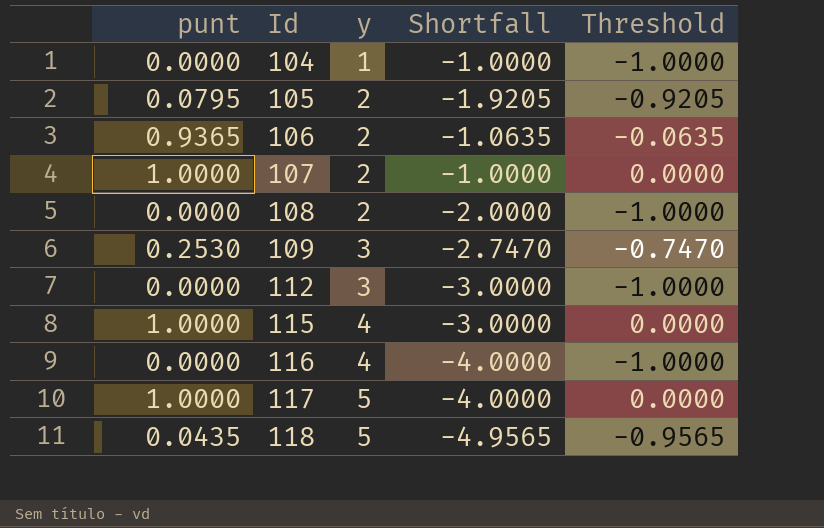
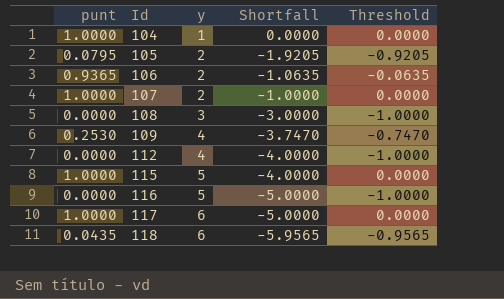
104 | punt: 0.0000 -> 1.0000
104 | Shortfall: -1.0000 -> 0.0000
104 | Threshold: -1.0000 -> 0.0000
108 | y: 2 -> 3
108 | Shortfall: -2.0000 -> -3.0000
109 | y: 3 -> 4
109 | Shortfall: -2.7470 -> -3.7470
112 | y: 3 -> 4
112 | Shortfall: -3.0000 -> -4.0000
115 | y: 4 -> 5
115 | Shortfall: -3.0000 -> -4.0000
116 | y: 4 -> 5
116 | Shortfall: -4.0000 -> -5.0000
117 | y: 5 -> 6
117 | Shortfall: -4.0000 -> -5.0000
118 | y: 5 -> 6
118 | Shortfall: -4.9565 -> -5.9565

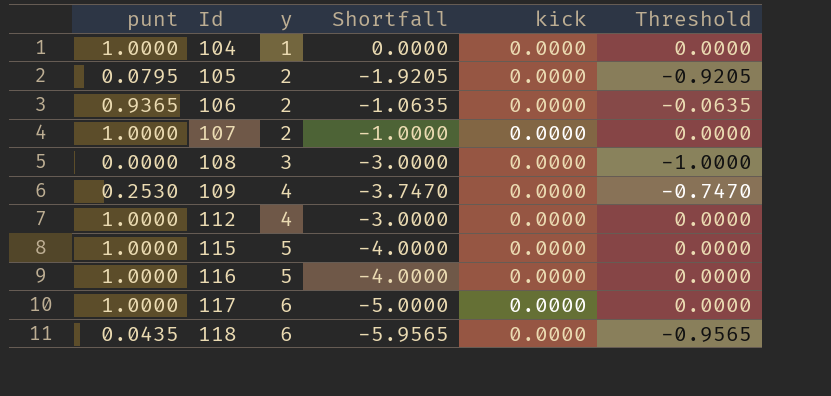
column kick | position: none -> 5
112 | punt: 0.0000 -> 1.0000
112 | Shortfall: -4.0000 -> -3.0000
112 | Threshold: -1.0000 -> 0.0000
116 | punt: 0.0000 -> 1.0000
116 | Shortfall: -5.0000 -> -4.0000
116 | Threshold: -1.0000 -> 0.0000

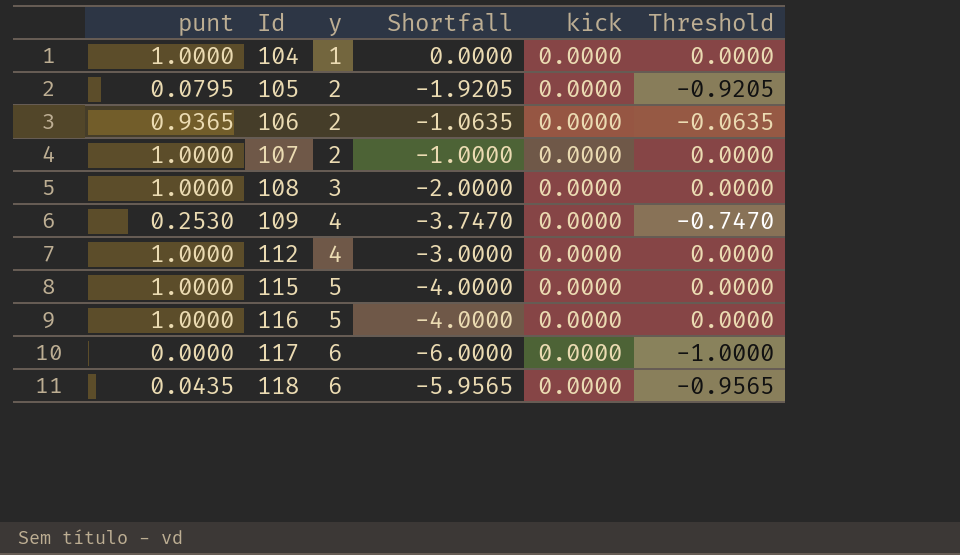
108 | punt: 0.0000 -> 1.0000
108 | Shortfall: -3.0000 -> -2.0000
108 | Threshold: -1.0000 -> 0.0000
117 | punt: 1.0000 -> 0.0000
117 | Shortfall: -5.0000 -> -6.0000
117 | Threshold: 0.0000 -> -1.0000

